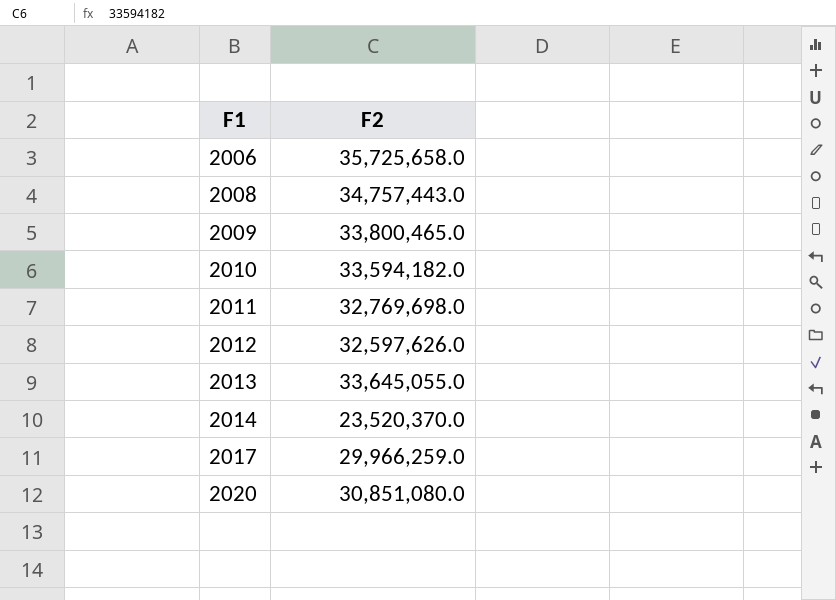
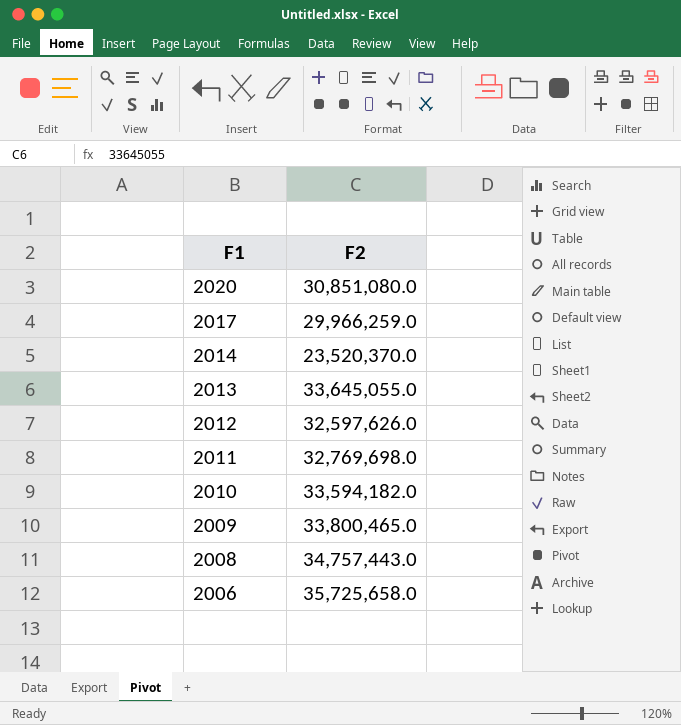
row order: F1 ascending -> F1 descending

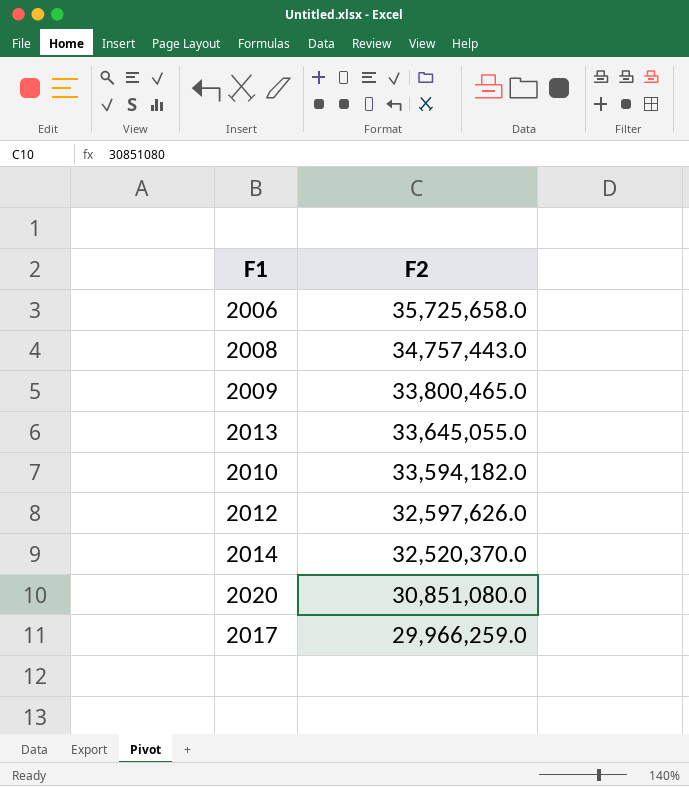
row order: F1 descending -> F2 descending
row 2011: 32,769,698.0 -> none
2014 | F2: 23,520,370.0 -> 32,520,370.0

